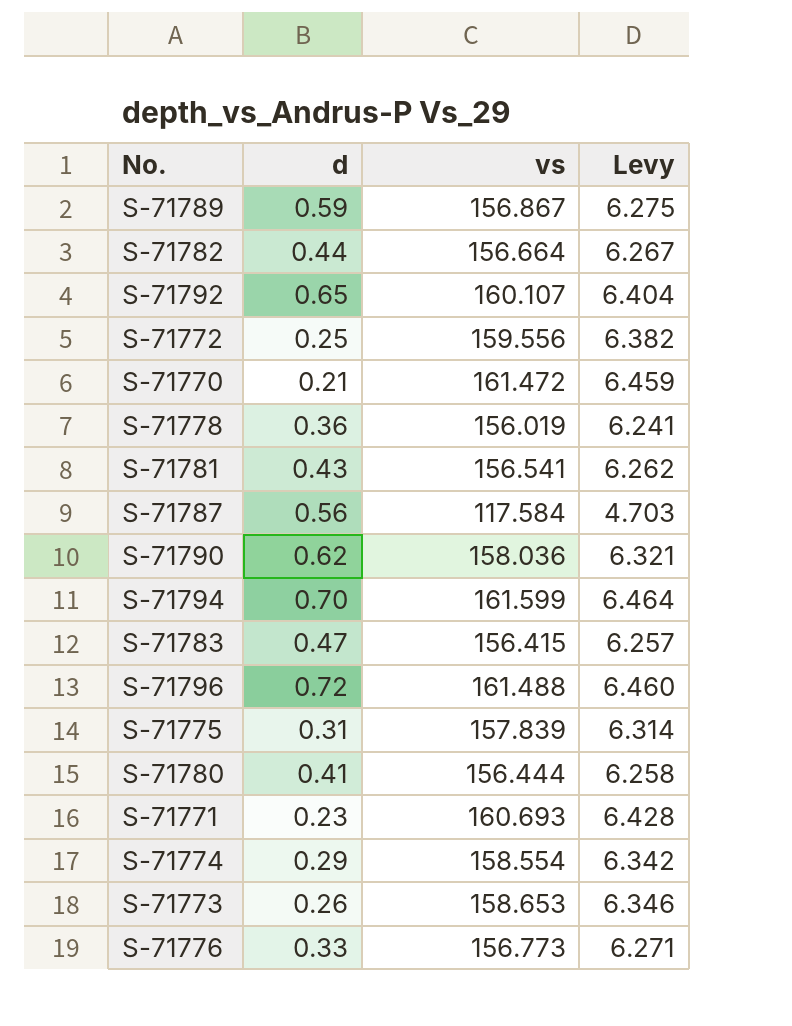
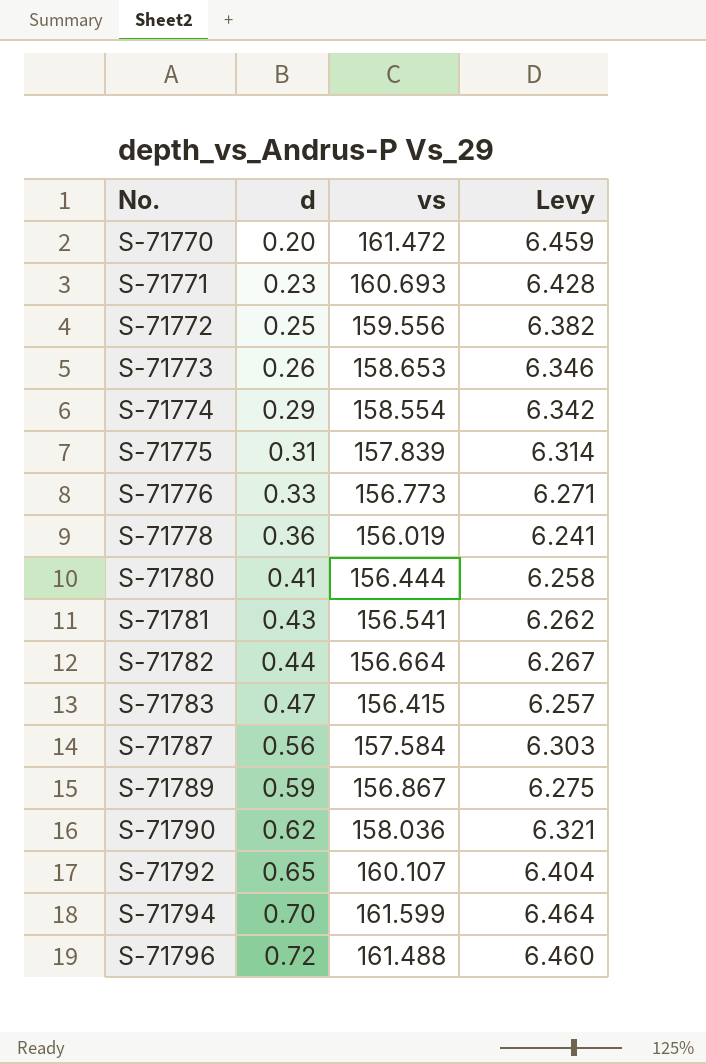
row order: none -> No. ascending
S-71770 | d: 0.21 -> 0.20
S-71787 | vs: 117.584 -> 157.584
S-71787 | Levy: 4.703 -> 6.303

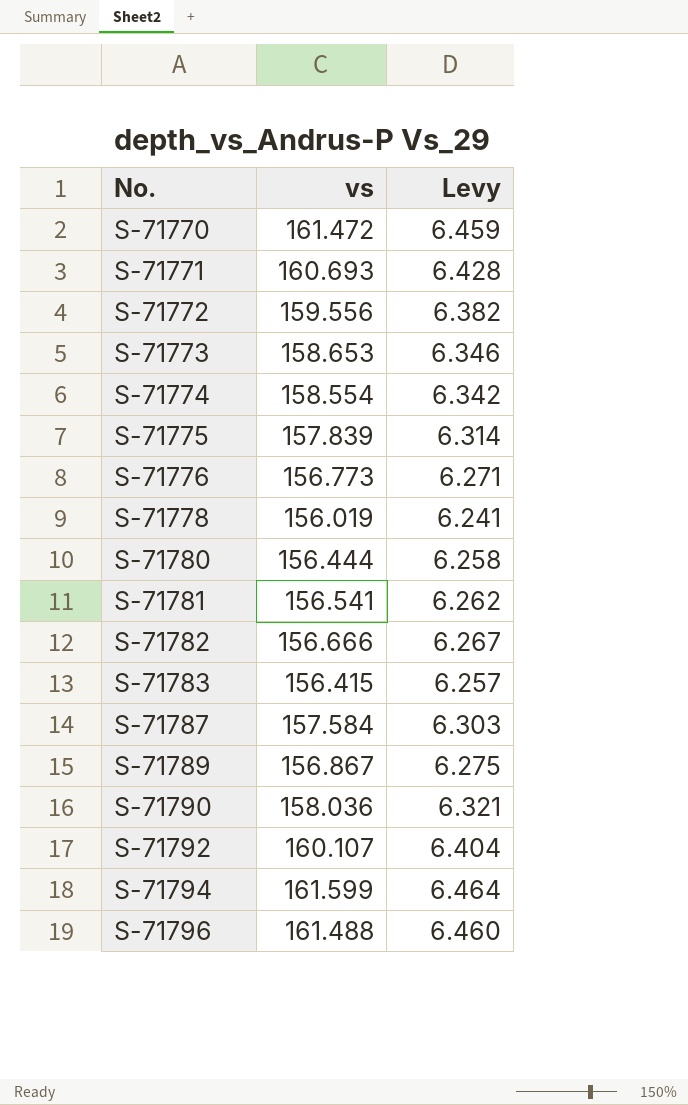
column d | position: 2 -> none
S-71782 | vs: 156.664 -> 156.666

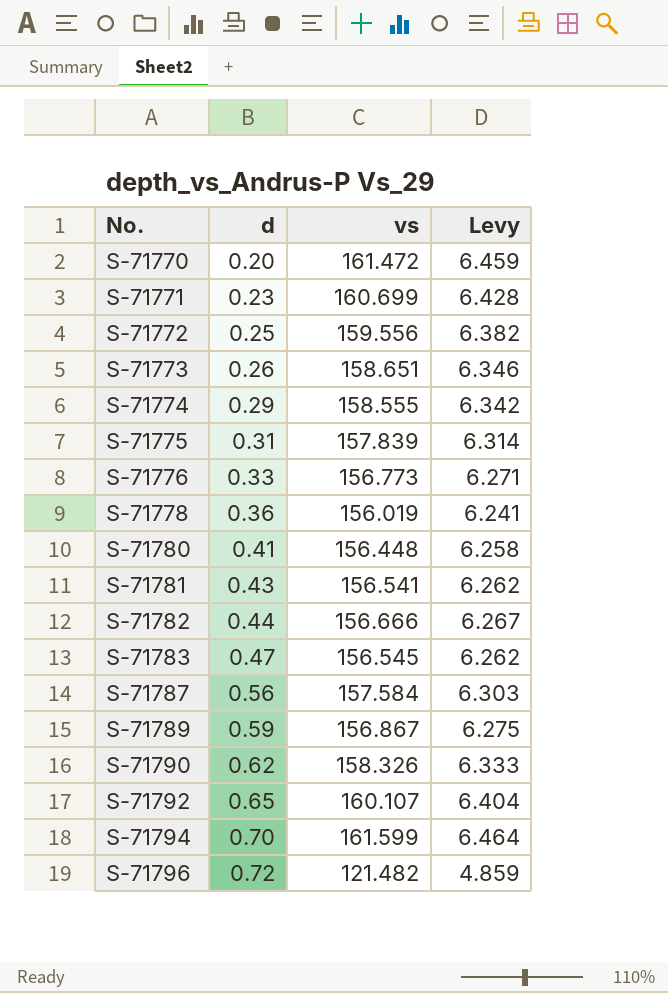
column d | position: none -> 2
S-71771 | vs: 160.693 -> 160.699
S-71773 | vs: 158.653 -> 158.651
S-71774 | vs: 158.554 -> 158.555
S-71780 | vs: 156.444 -> 156.448
S-71783 | vs: 156.415 -> 156.545
S-71783 | Levy: 6.257 -> 6.262
S-71790 | vs: 158.036 -> 158.326
S-71790 | Levy: 6.321 -> 6.333
S-71796 | vs: 161.488 -> 121.482
S-71796 | Levy: 6.460 -> 4.859

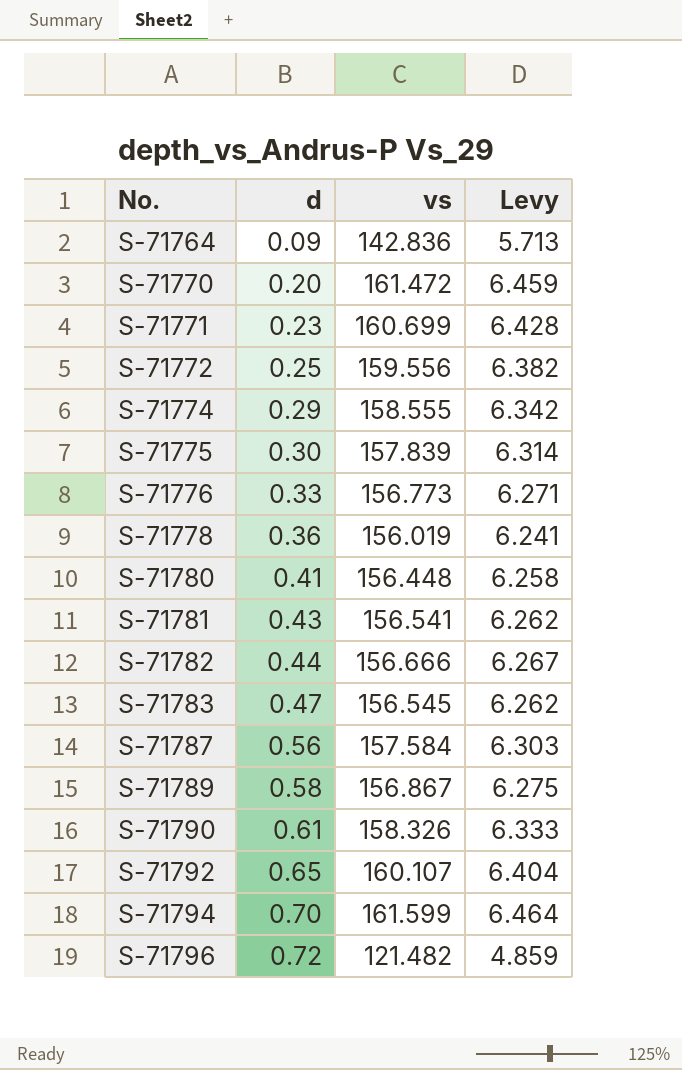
row S-71773: 0.26 | 158.651 | 6.346 -> none
row S-71764: none -> 0.09 | 142.836 | 5.713
S-71775 | d: 0.31 -> 0.30
S-71789 | d: 0.59 -> 0.58
S-71790 | d: 0.62 -> 0.61

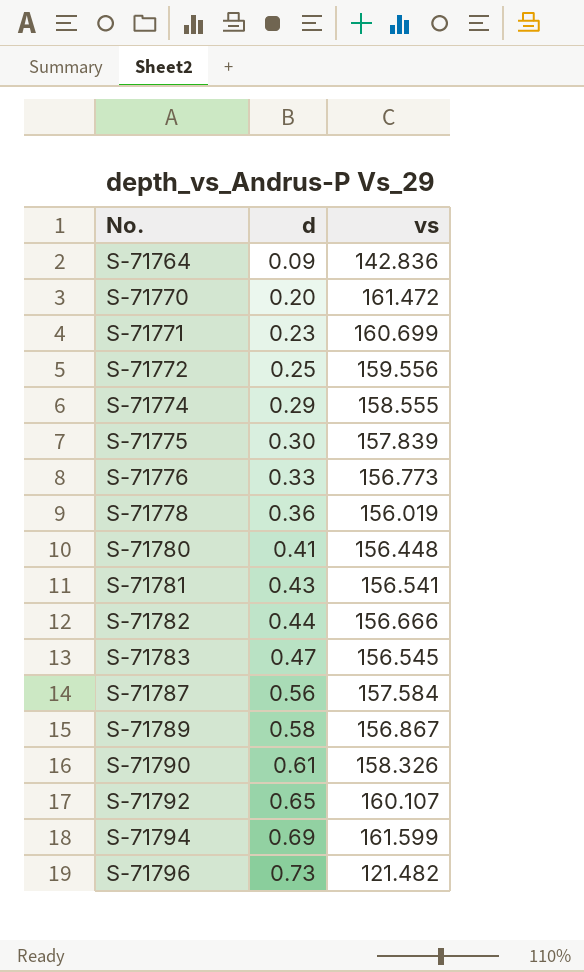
column Levy | formula: [vs] * 0.04 -> none
S-71794 | d: 0.70 -> 0.69
S-71796 | d: 0.72 -> 0.73

